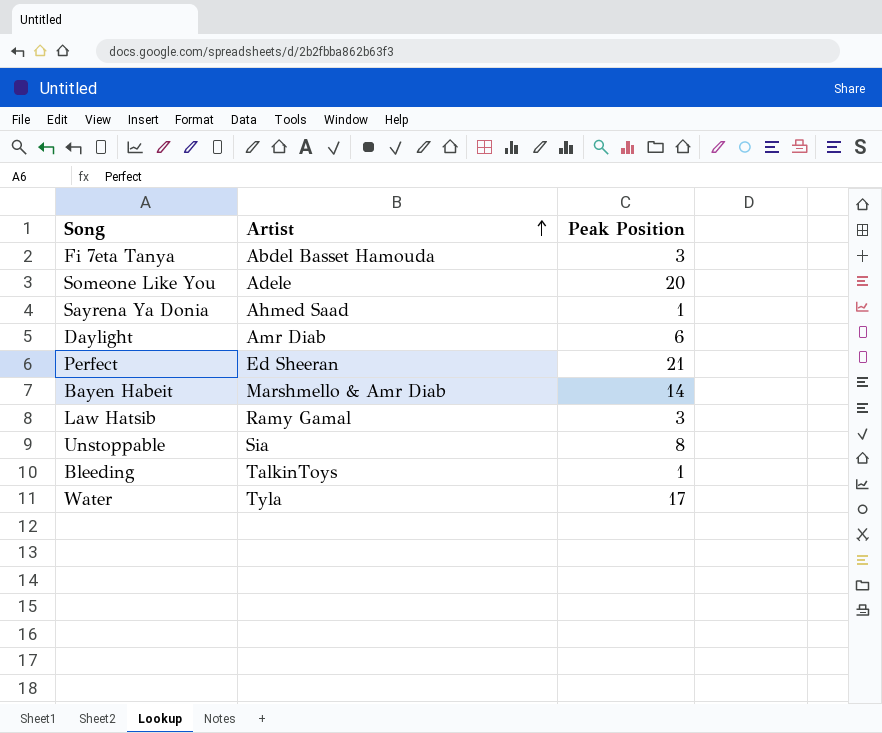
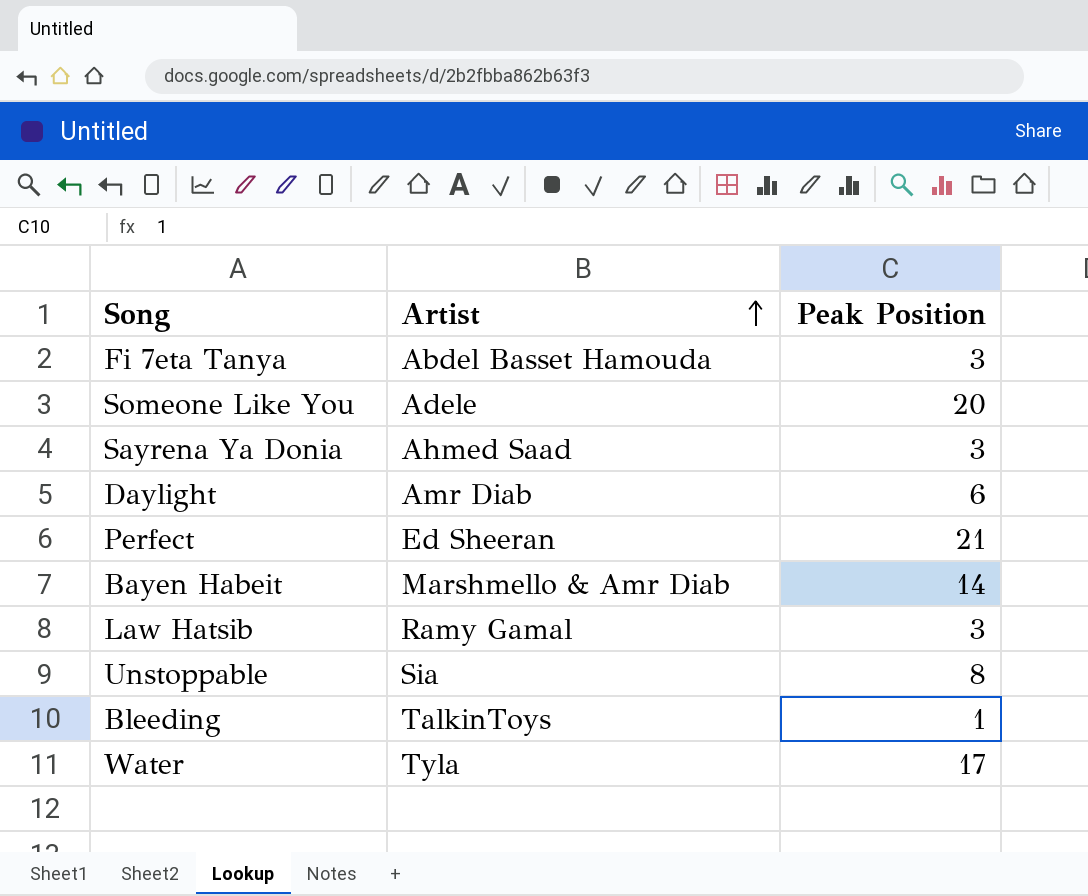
Sayrena Ya Donia | Peak Position: 1 -> 3

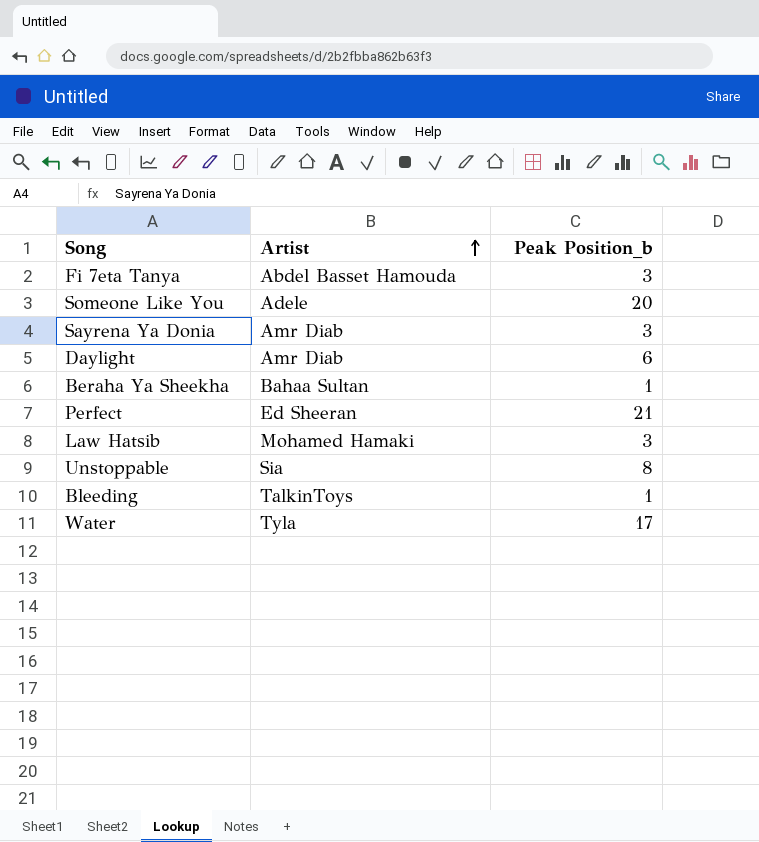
column name: Peak Position -> Peak Position_b
row Bayen Habeit: Marshmello & Amr Diab | 14 -> none
Sayrena Ya Donia | Artist: Ahmed Saad -> Amr Diab
row Beraha Ya Sheekha: none -> Bahaa Sultan | 1
Law Hatsib | Artist: Ramy Gamal -> Mohamed Hamaki

